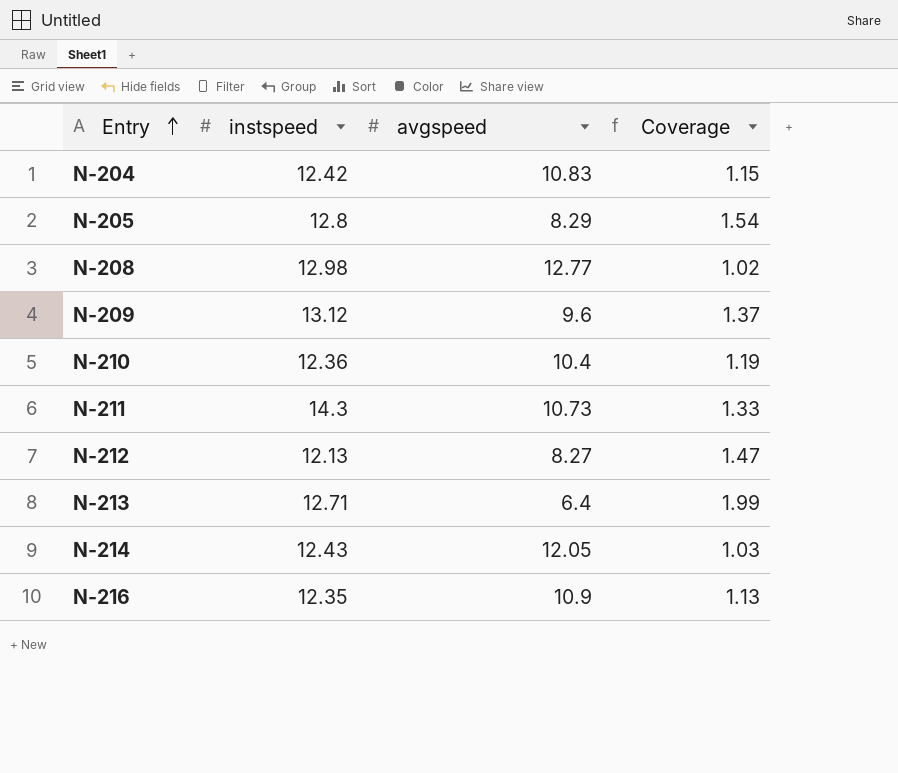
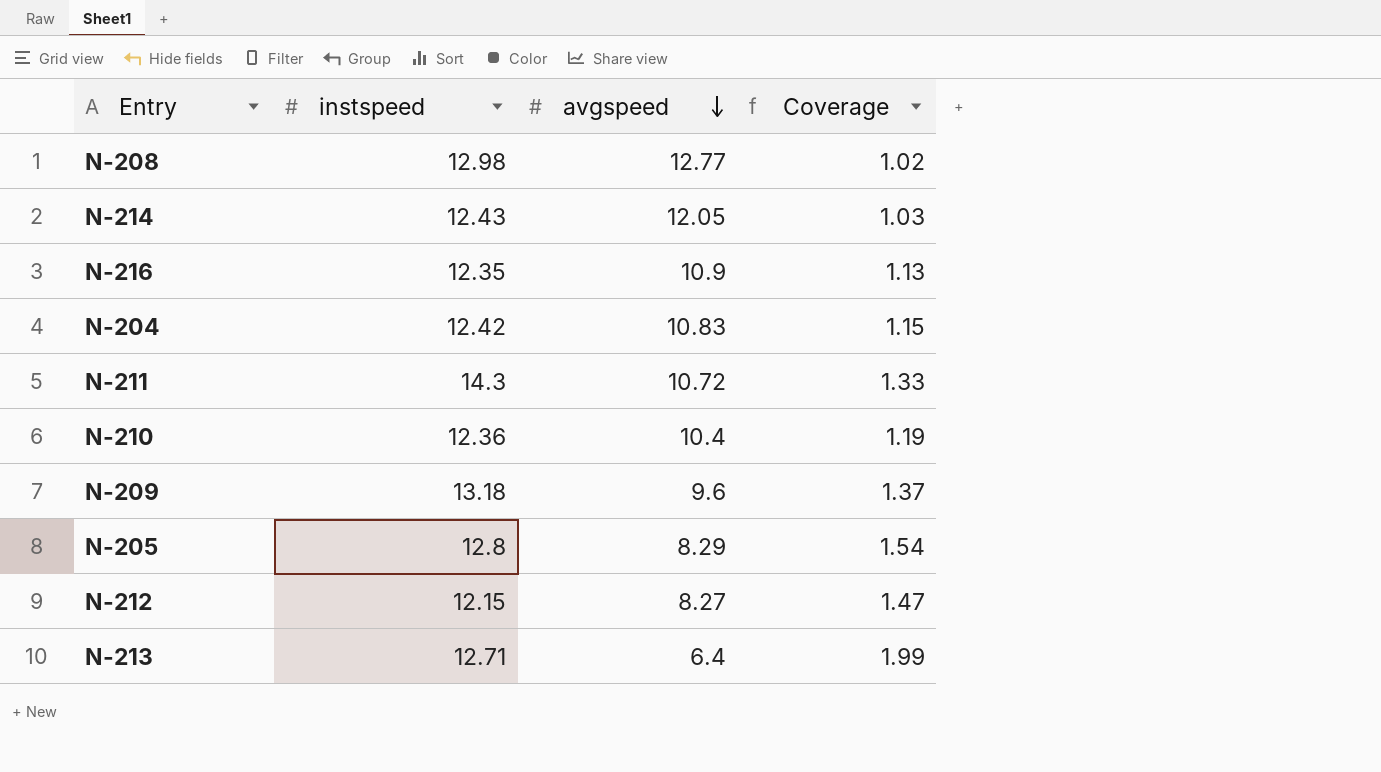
row order: Entry ascending -> avgspeed descending
N-211 | avgspeed: 10.73 -> 10.72
N-209 | instspeed: 13.12 -> 13.18
N-212 | instspeed: 12.13 -> 12.15

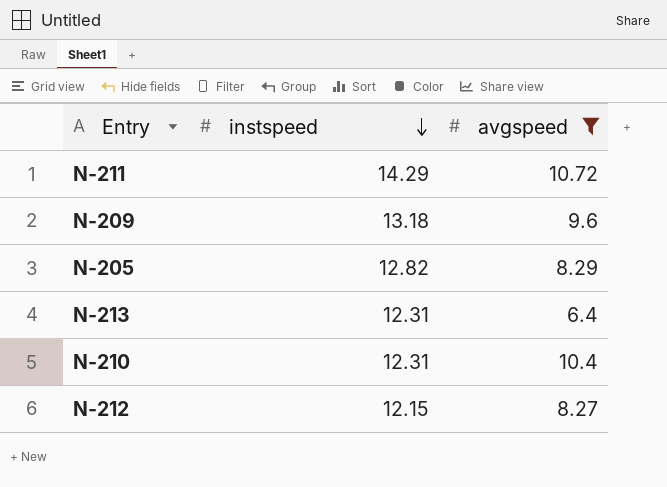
filter: none -> avgspeed <= 10.72
row order: avgspeed descending -> instspeed descending
column Coverage | formula: [instspeed] / [avgspeed] -> none
N-211 | instspeed: 14.3 -> 14.29
N-205 | instspeed: 12.8 -> 12.82
N-213 | instspeed: 12.71 -> 12.31
N-210 | instspeed: 12.36 -> 12.31

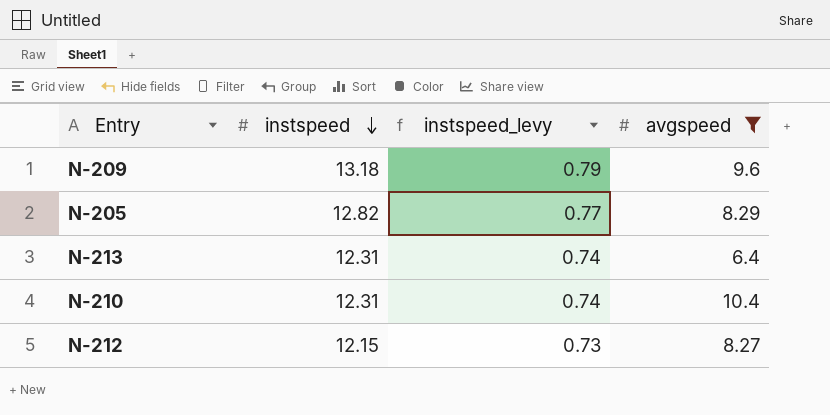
column instspeed_levy | formula: none -> [instspeed] * 0.06
row N-211: 14.29 | 10.72 -> none

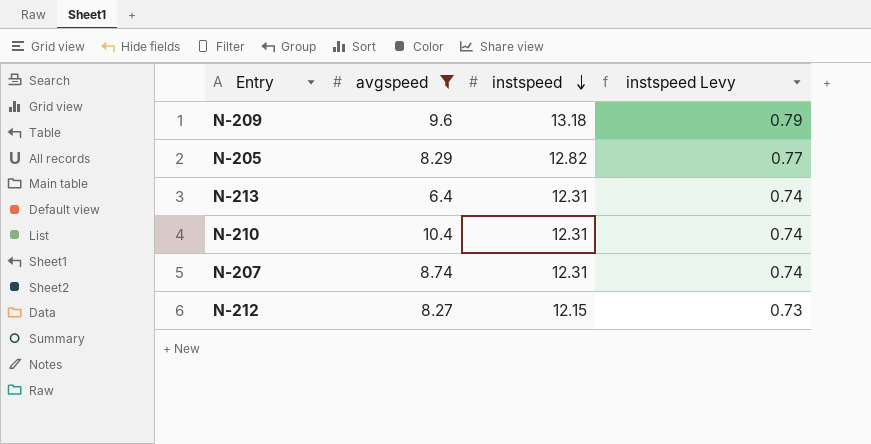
column avgspeed | position: 4 -> 2
column name: instspeed_levy -> instspeed Levy
row N-207: none -> 8.74 | 12.31 | 0.74

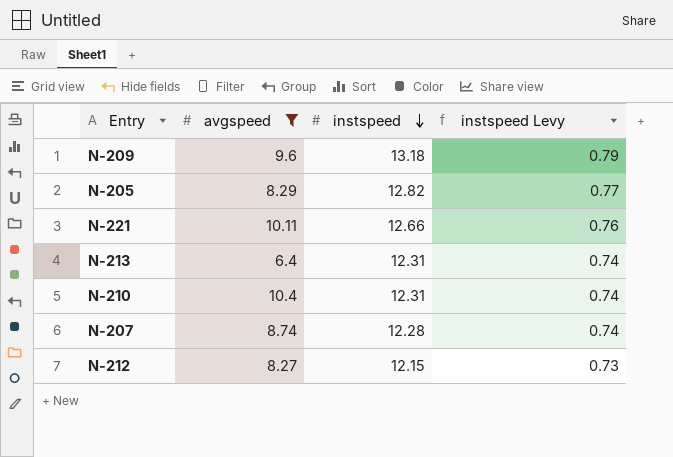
row N-221: none -> 10.11 | 12.66 | 0.76
N-207 | instspeed: 12.31 -> 12.28

